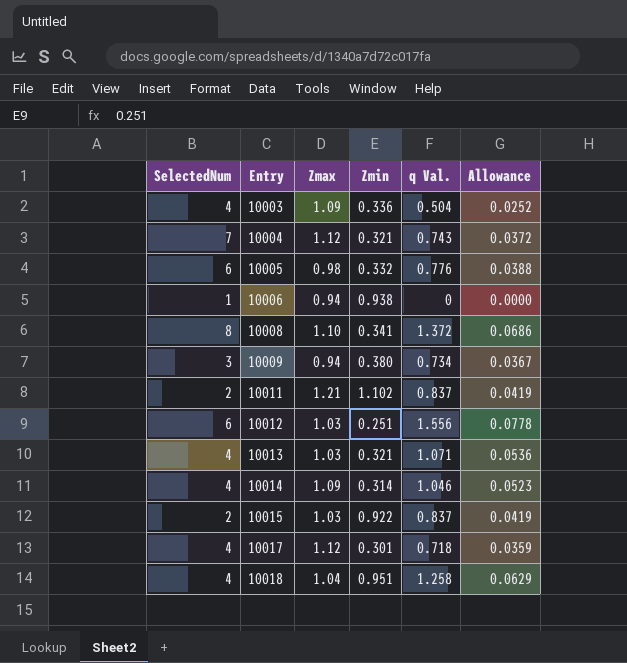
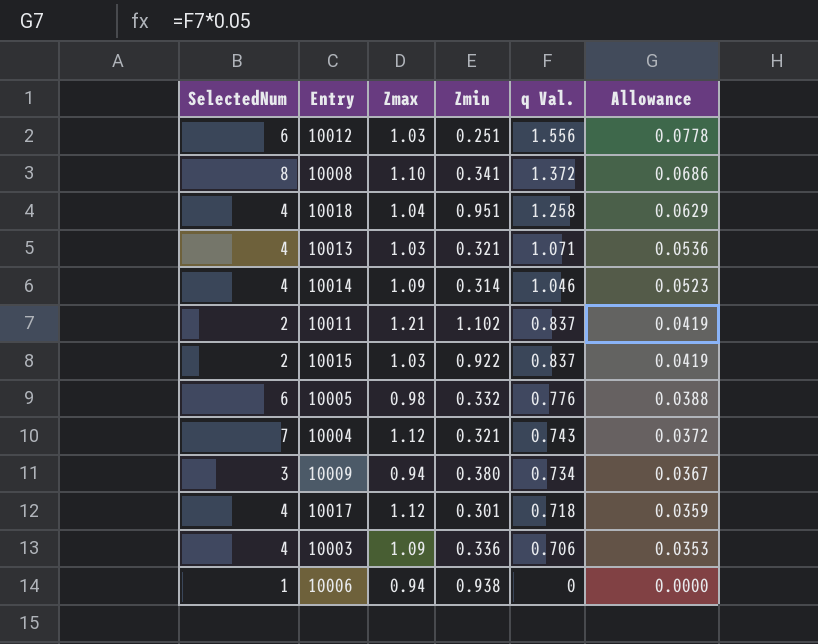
row order: Entry ascending -> q Val. descending
10003 | q Val.: 0.504 -> 0.706
10003 | Allowance: 0.0252 -> 0.0353

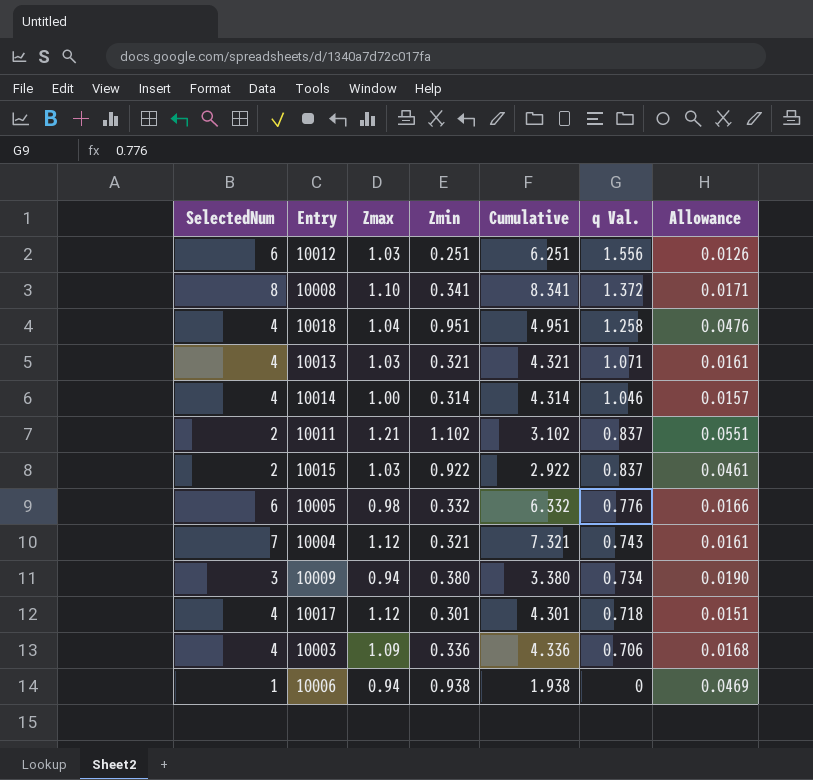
column Cumulative | formula: none -> [SelectedNum] + [Zmin]
column Allowance | formula: [q Val.] * 0.05 -> [Zmin] * 0.05
10014 | Zmax: 1.09 -> 1.00

